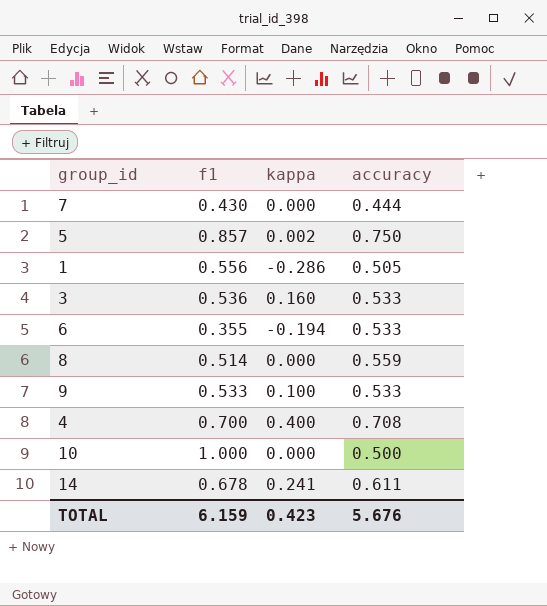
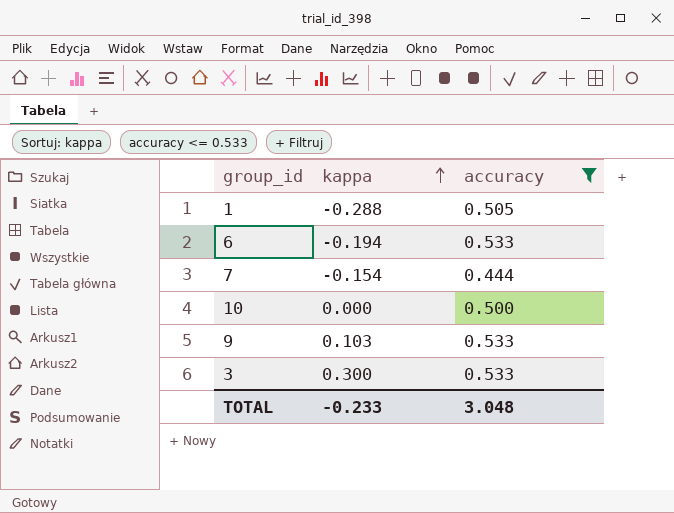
filter: none -> accuracy <= 0.533
row order: none -> kappa ascending
column f1 | position: 2 -> none
1 | kappa: -0.286 -> -0.288
7 | kappa: 0.000 -> -0.154
9 | kappa: 0.100 -> 0.103
3 | kappa: 0.160 -> 0.300
TOTAL | kappa: 0.423 -> -0.233
TOTAL | accuracy: 5.676 -> 3.048

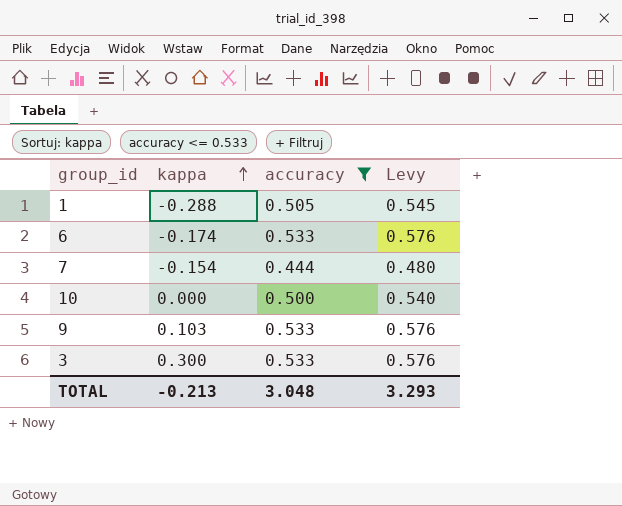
column Levy | formula: none -> [accuracy] * 1.08
6 | kappa: -0.194 -> -0.174
TOTAL | kappa: -0.233 -> -0.213

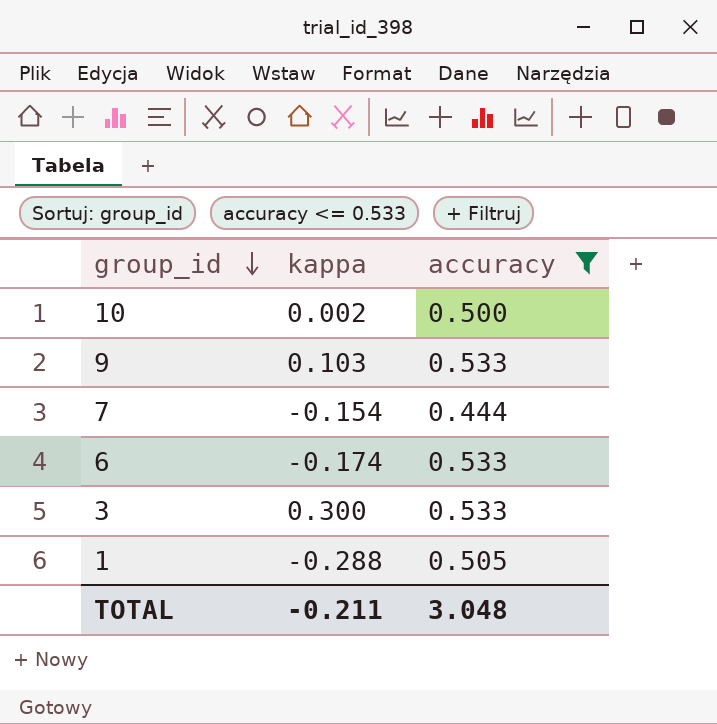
row order: kappa ascending -> group_id descending
column Levy | formula: [accuracy] * 1.08 -> none
10 | kappa: 0.000 -> 0.002
TOTAL | kappa: -0.213 -> -0.211

